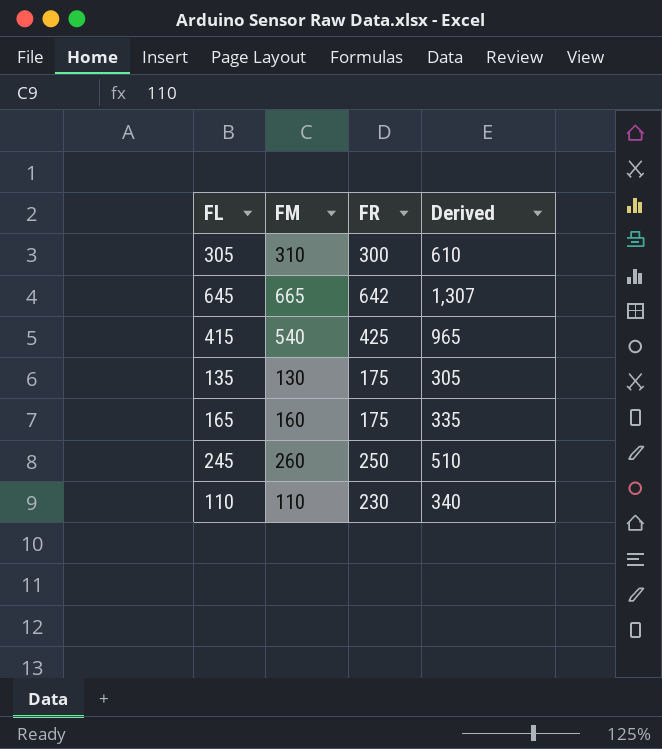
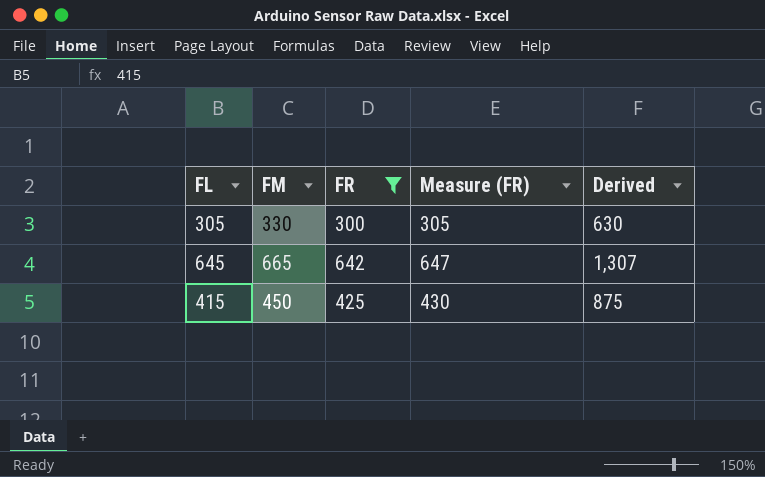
filter: none -> FR >= 300
column Measure (FR) | formula: none -> [FR] + 5
305 | FM: 310 -> 330
305 | Derived: 610 -> 630
415 | FM: 540 -> 450
415 | Derived: 965 -> 875

